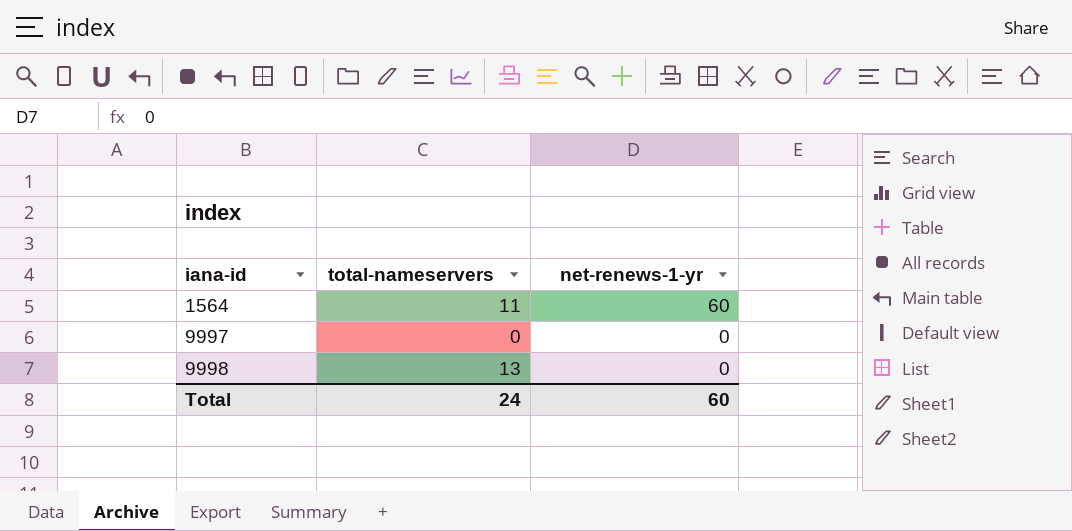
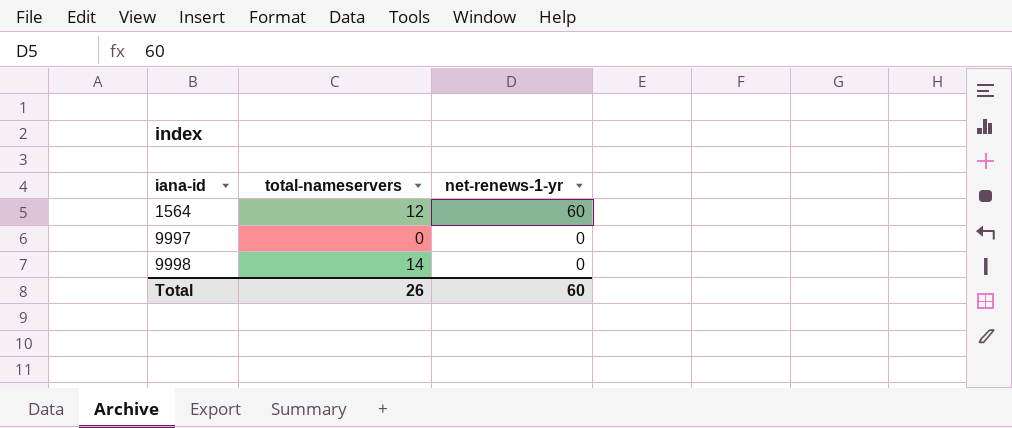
1564 | total-nameservers: 11 -> 12
9998 | total-nameservers: 13 -> 14
Total | total-nameservers: 24 -> 26

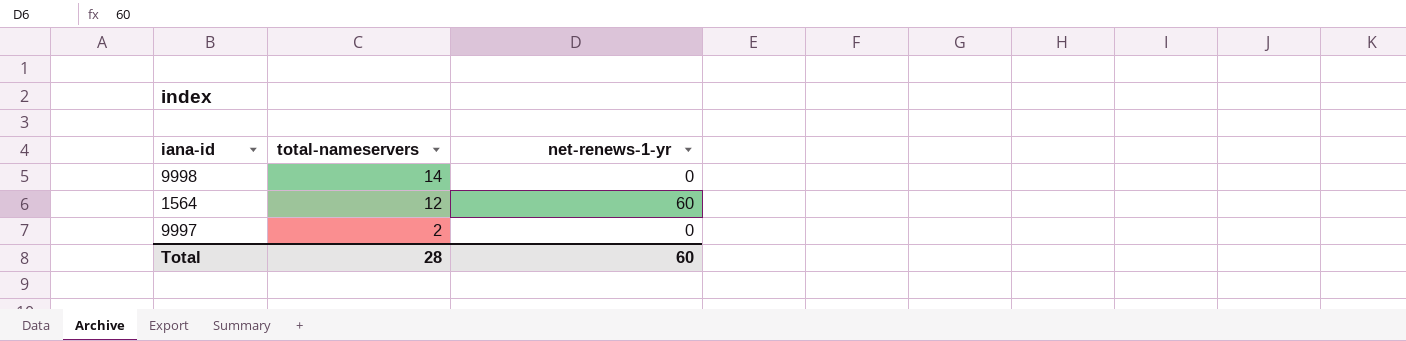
row order: iana-id ascending -> total-nameservers descending
9997 | total-nameservers: 0 -> 2
Total | total-nameservers: 26 -> 28

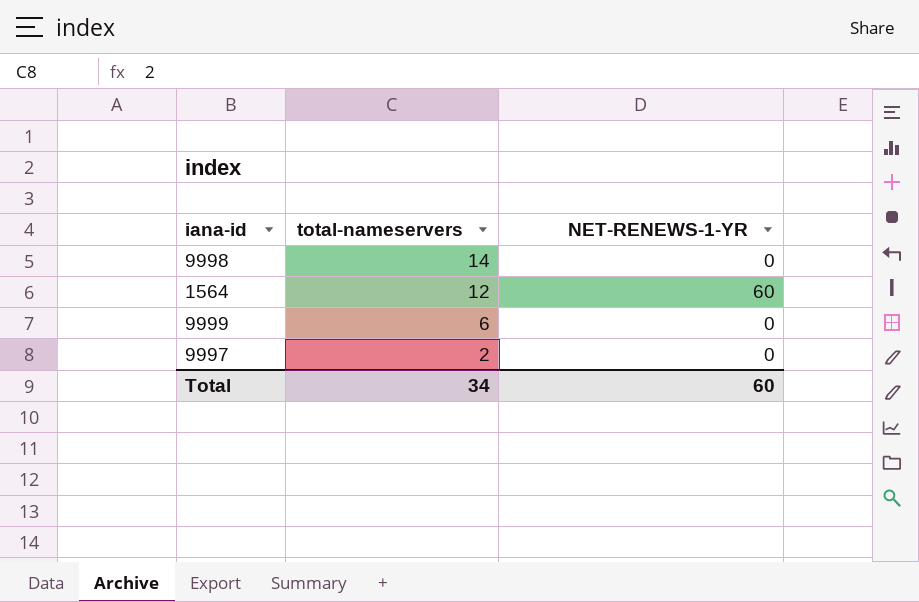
column name: net-renews-1-yr -> NET-RENEWS-1-YR
row 9999: none -> 6 | 0
Total | total-nameservers: 28 -> 34

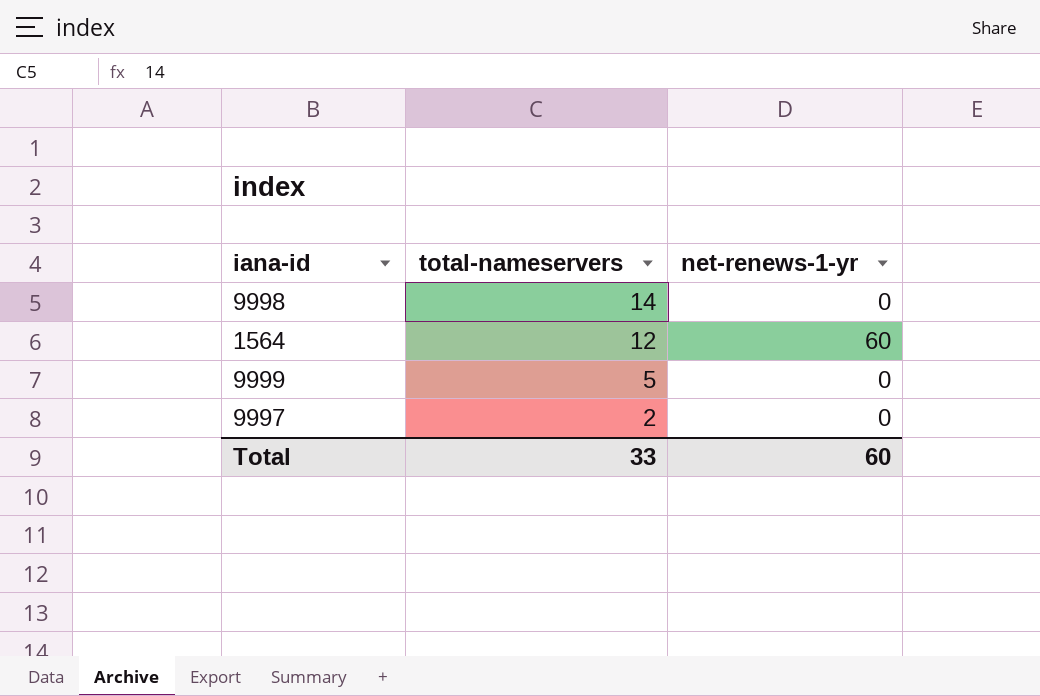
column name: NET-RENEWS-1-YR -> net-renews-1-yr
9999 | total-nameservers: 6 -> 5
Total | total-nameservers: 34 -> 33

